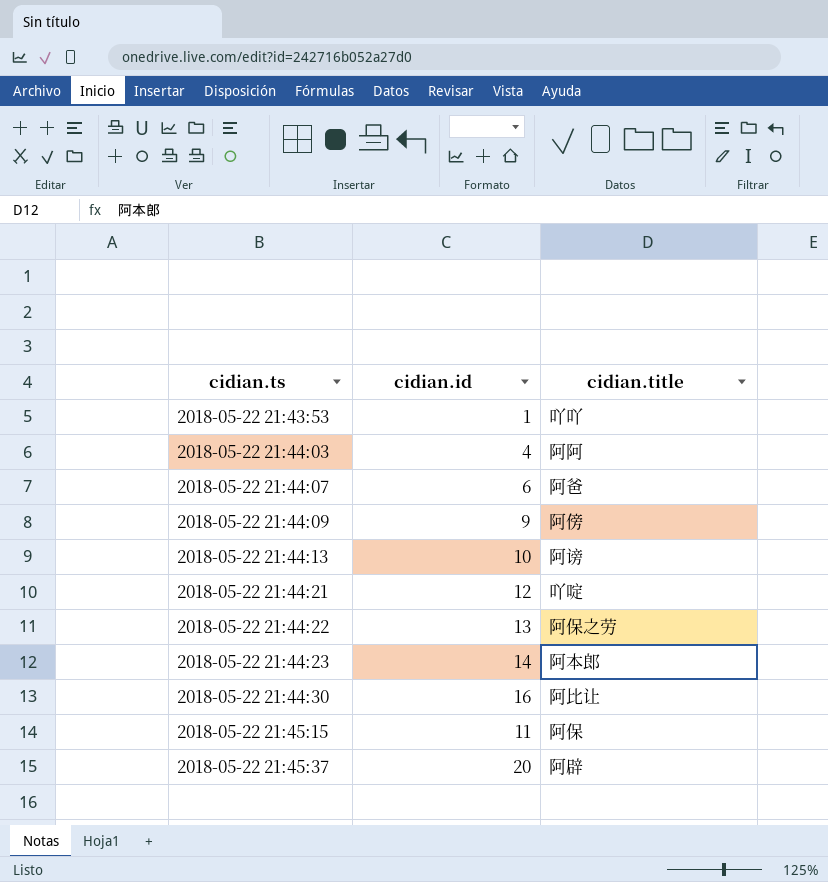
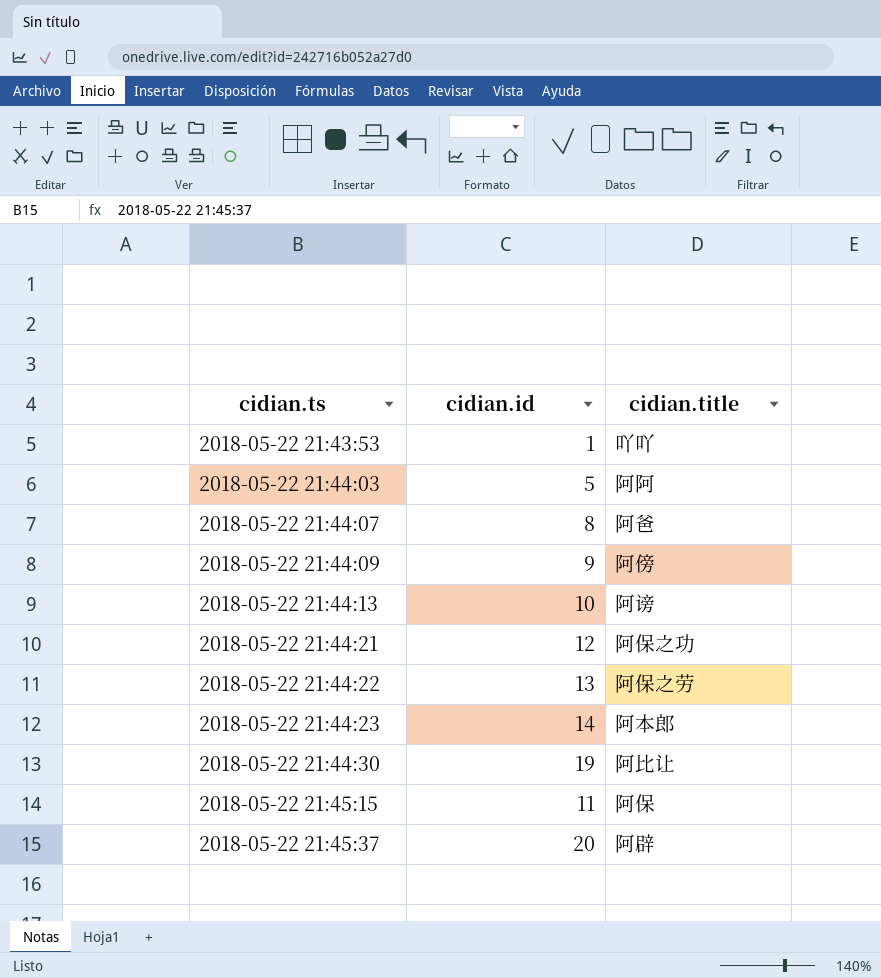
2018-05-22 21:44:03 | cidian.id: 4 -> 5
2018-05-22 21:44:07 | cidian.id: 6 -> 8
2018-05-22 21:44:21 | cidian.title: 吖啶 -> 阿保之功
2018-05-22 21:44:30 | cidian.id: 16 -> 19

